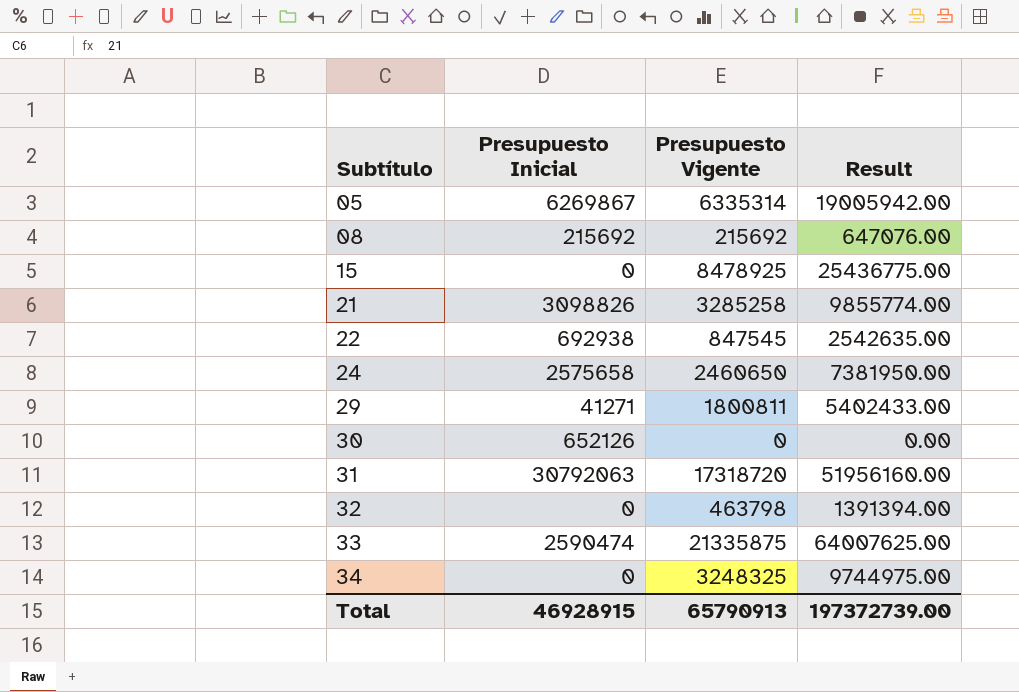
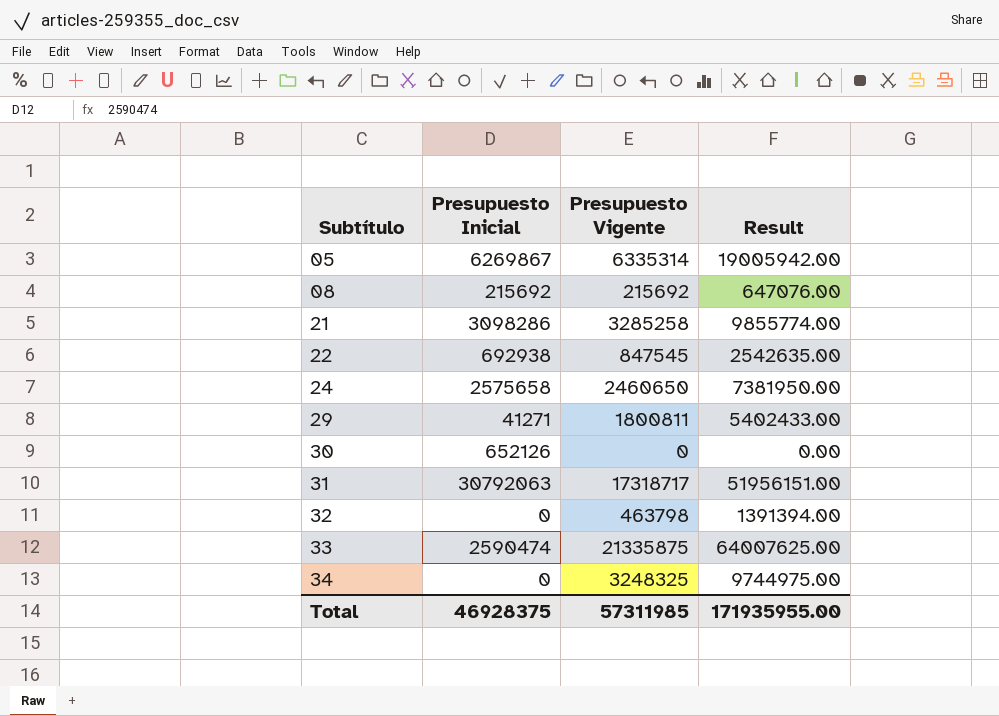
row 15: 0 | 8478925 | 25436775.00 -> none
21 | Presupuesto Inicial: 3098826 -> 3098286
31 | Presupuesto Vigente: 17318720 -> 17318717
31 | Result: 51956160.00 -> 51956151.00
Total | Presupuesto Inicial: 46928915 -> 46928375
Total | Presupuesto Vigente: 65790913 -> 57311985
Total | Result: 197372739.00 -> 171935955.00

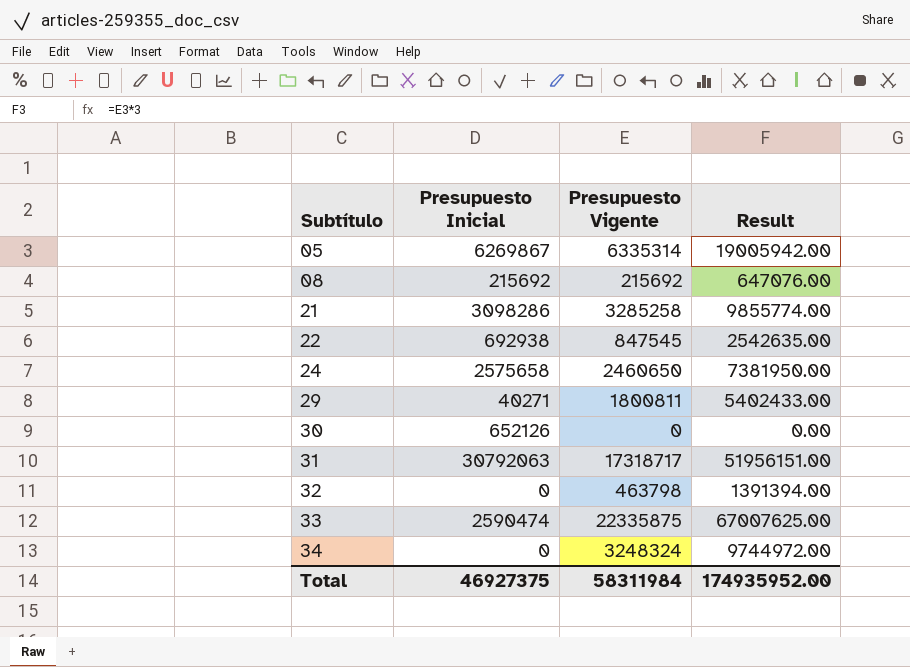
29 | Presupuesto Inicial: 41271 -> 40271
33 | Presupuesto Vigente: 21335875 -> 22335875
33 | Result: 64007625.00 -> 67007625.00
34 | Presupuesto Vigente: 3248325 -> 3248324
34 | Result: 9744975.00 -> 9744972.00
Total | Presupuesto Inicial: 46928375 -> 46927375
Total | Presupuesto Vigente: 57311985 -> 58311984
Total | Result: 171935955.00 -> 174935952.00

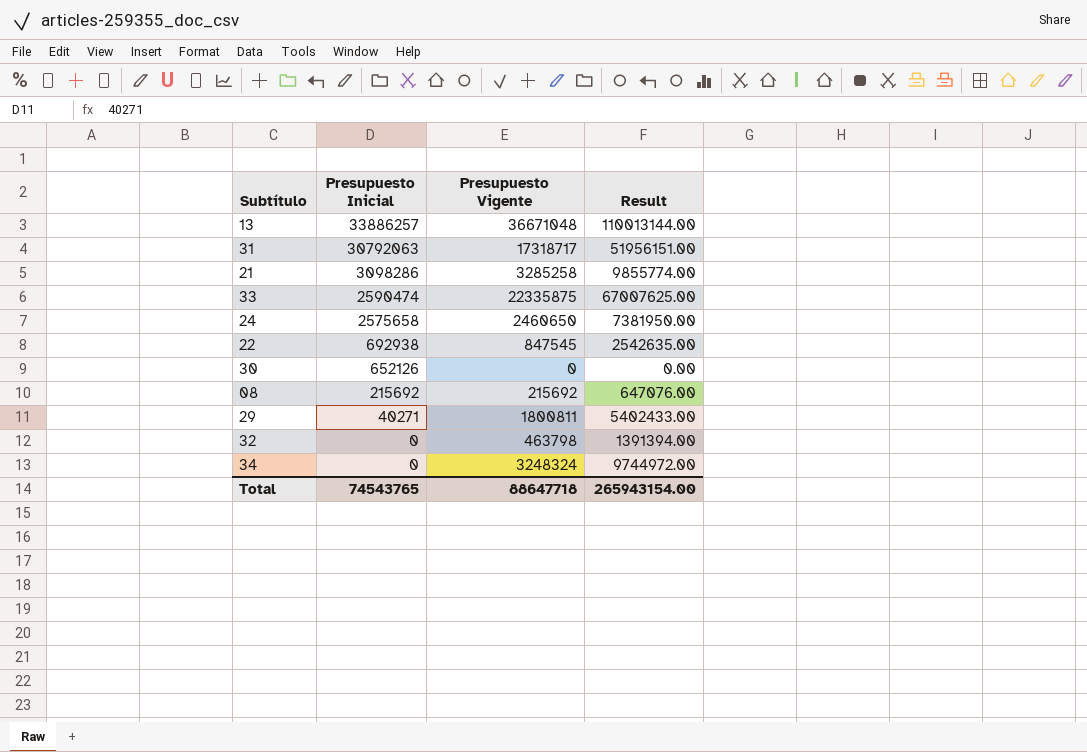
row order: Subtítulo ascending -> Presupuesto Inicial descending
row 05: 6269867 | 6335314 | 19005942.00 -> none
row 13: none -> 33886257 | 36671048 | 110013144.00
Total | Presupuesto Inicial: 46927375 -> 74543765
Total | Presupuesto Vigente: 58311984 -> 88647718
Total | Result: 174935952.00 -> 265943154.00

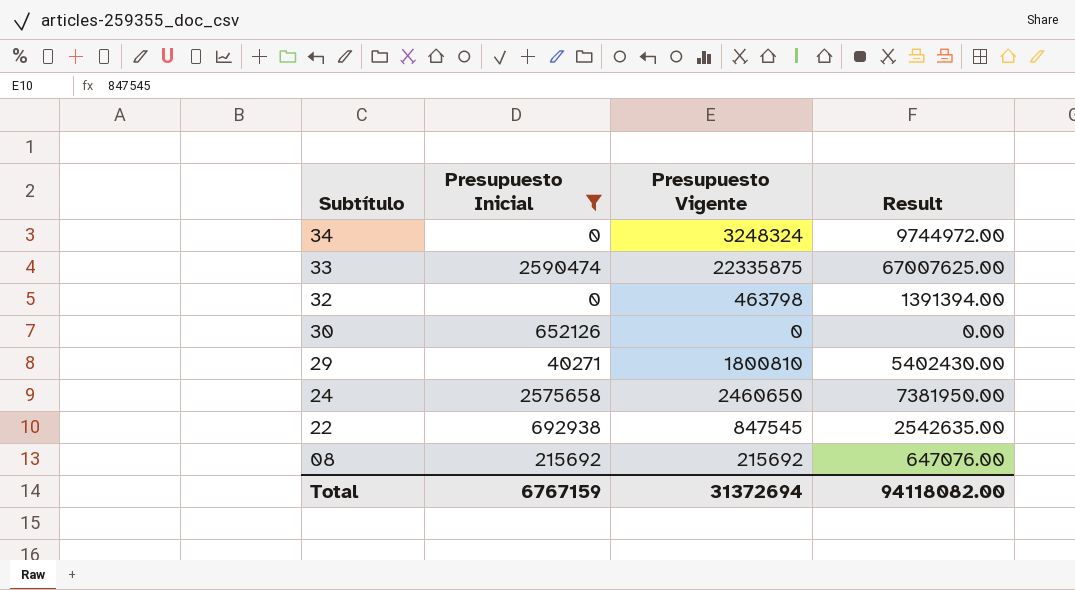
filter: none -> Presupuesto Inicial <= 2590474
row order: Presupuesto Inicial descending -> Subtítulo descending
29 | Presupuesto Vigente: 1800811 -> 1800810
29 | Result: 5402433.00 -> 5402430.00
Total | Presupuesto Inicial: 74543765 -> 6767159
Total | Presupuesto Vigente: 88647718 -> 31372694
Total | Result: 265943154.00 -> 94118082.00

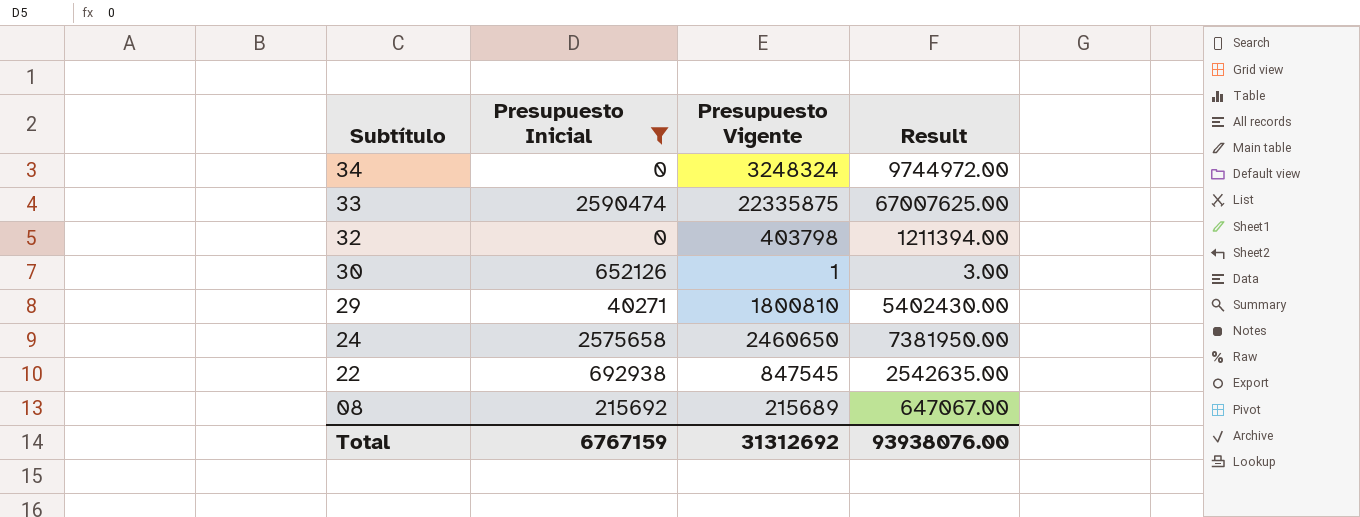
32 | Presupuesto Vigente: 463798 -> 403798
32 | Result: 1391394.00 -> 1211394.00
30 | Presupuesto Vigente: 0 -> 1
30 | Result: 0.00 -> 3.00
08 | Presupuesto Vigente: 215692 -> 215689
08 | Result: 647076.00 -> 647067.00
Total | Presupuesto Vigente: 31372694 -> 31312692
Total | Result: 94118082.00 -> 93938076.00

